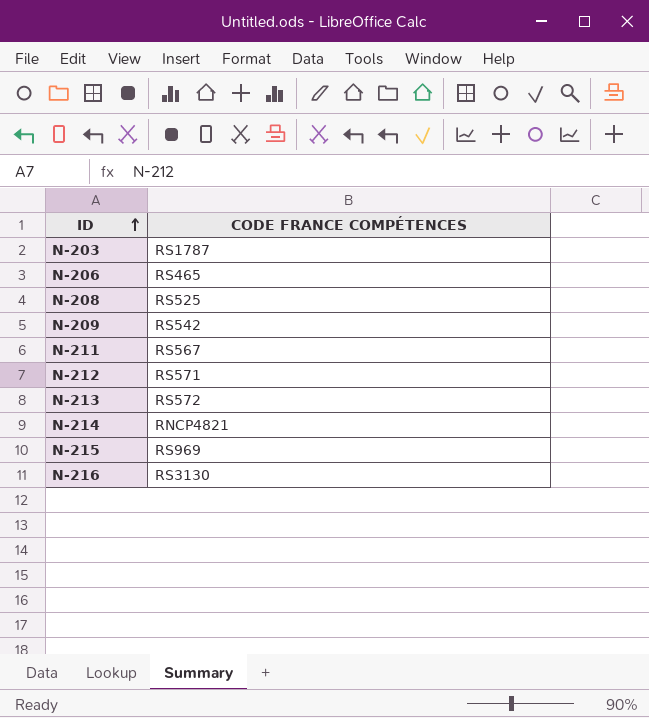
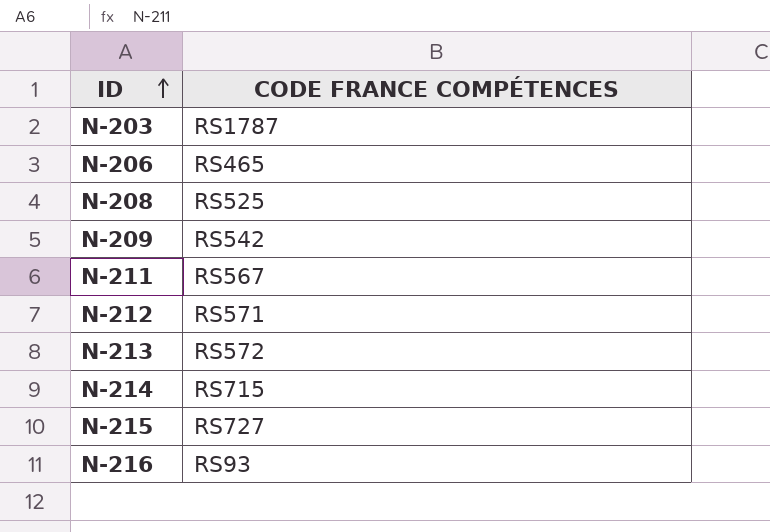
N-214 | CODE FRANCE COMPÉTENCES: RNCP4821 -> RS715
N-215 | CODE FRANCE COMPÉTENCES: RS969 -> RS727
N-216 | CODE FRANCE COMPÉTENCES: RS3130 -> RS93

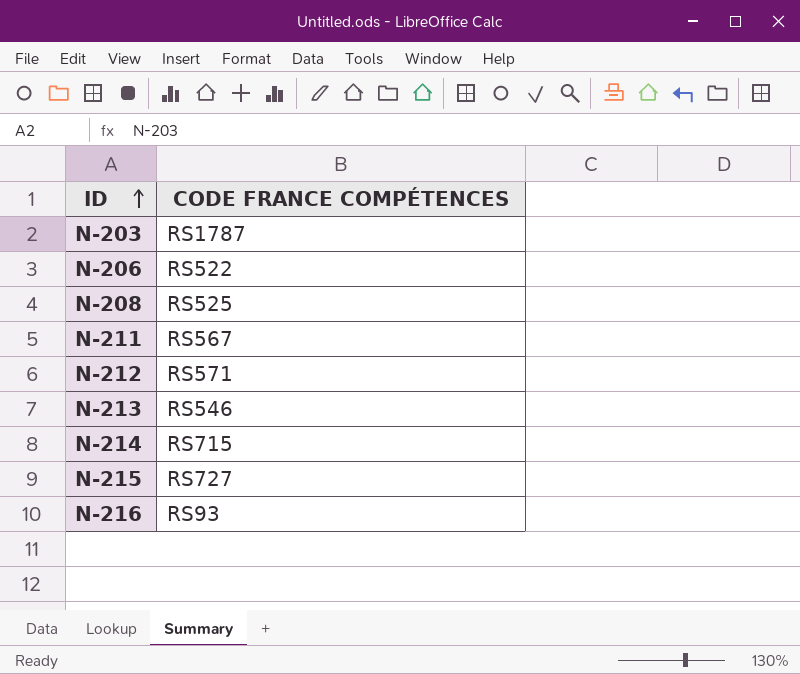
row N-209: RS542 -> none
N-206 | CODE FRANCE COMPÉTENCES: RS465 -> RS522
N-213 | CODE FRANCE COMPÉTENCES: RS572 -> RS546

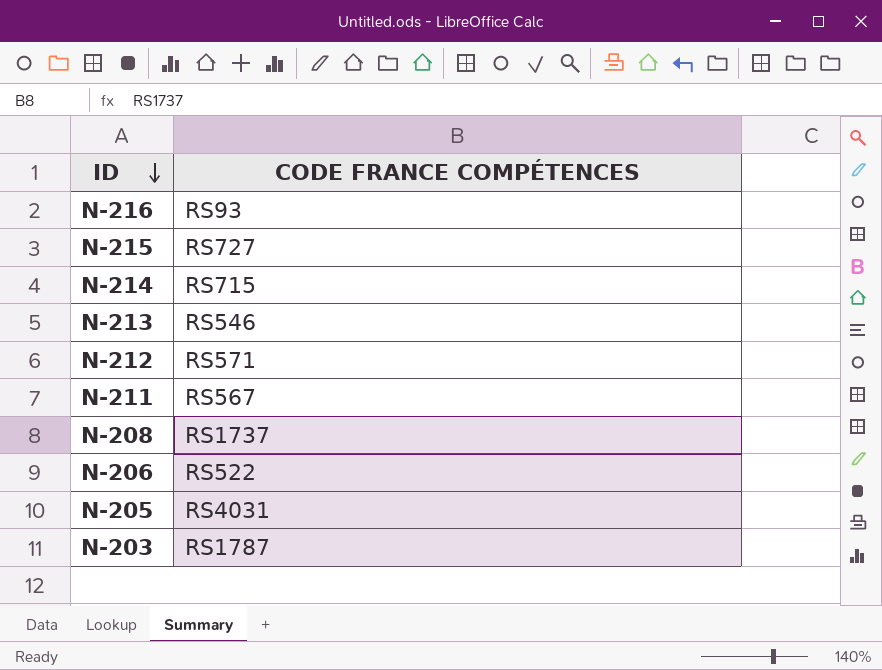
row order: ID ascending -> ID descending
N-208 | CODE FRANCE COMPÉTENCES: RS525 -> RS1737
row N-205: none -> RS4031

